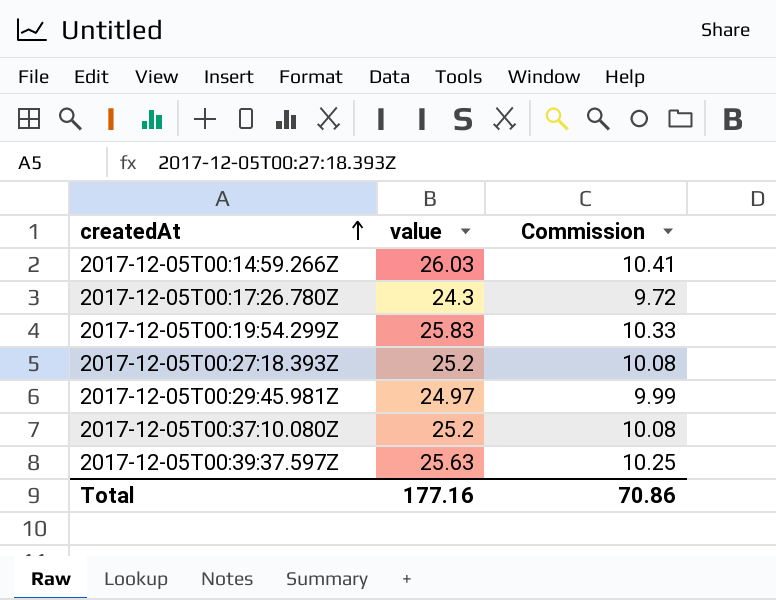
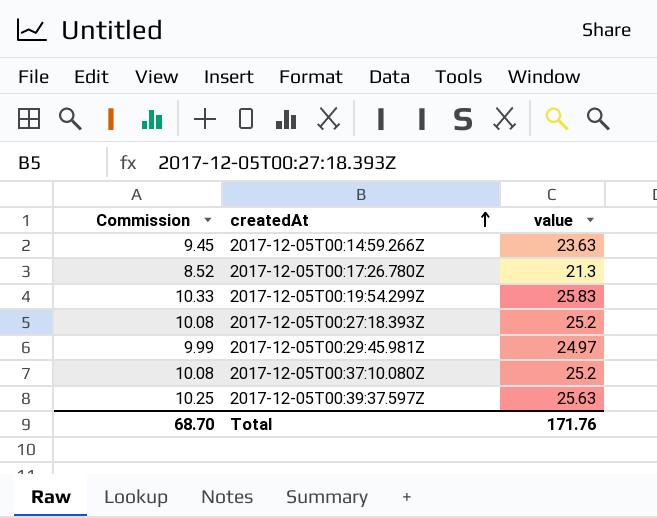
column Commission | position: 3 -> 1
2017-12-05T00:14:59.266Z | Commission: 10.41 -> 9.45
2017-12-05T00:14:59.266Z | value: 26.03 -> 23.63
2017-12-05T00:17:26.780Z | Commission: 9.72 -> 8.52
2017-12-05T00:17:26.780Z | value: 24.3 -> 21.3
Total | Commission: 70.86 -> 68.70
Total | value: 177.16 -> 171.76

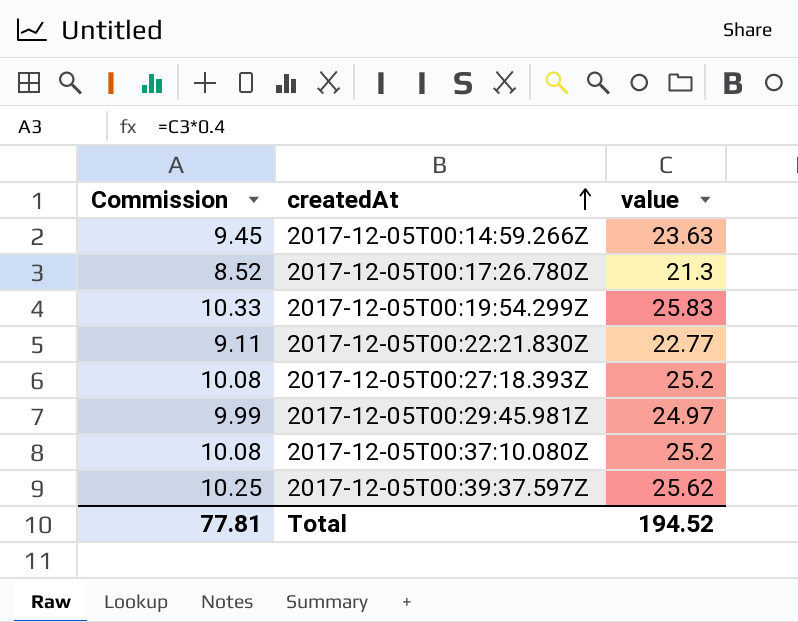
row 2017-12-05T00:22:21.830Z: none -> 9.11 | 22.77
2017-12-05T00:39:37.597Z | value: 25.63 -> 25.62
Total | Commission: 68.70 -> 77.81
Total | value: 171.76 -> 194.52

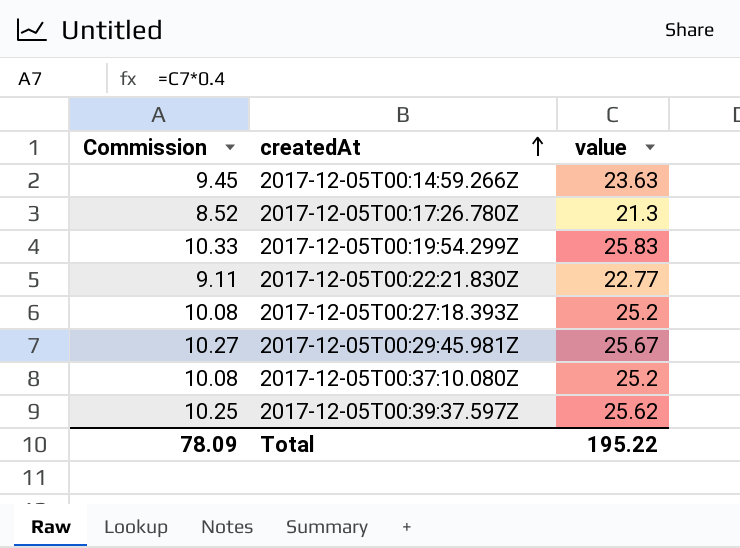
2017-12-05T00:29:45.981Z | Commission: 9.99 -> 10.27
2017-12-05T00:29:45.981Z | value: 24.97 -> 25.67
Total | Commission: 77.81 -> 78.09
Total | value: 194.52 -> 195.22

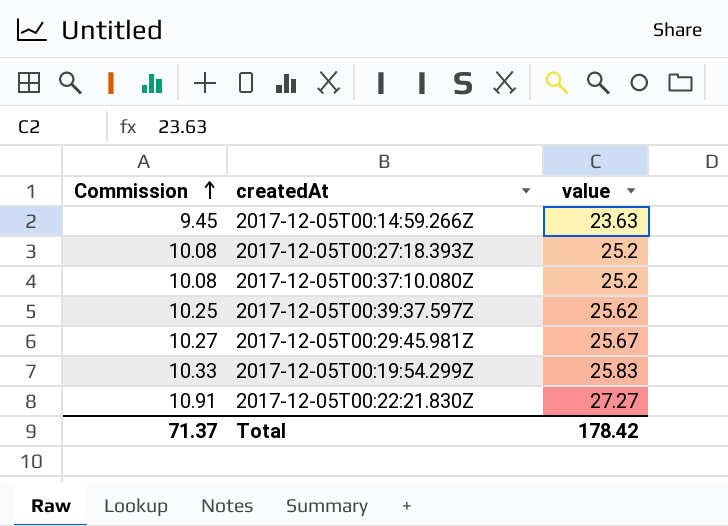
row order: createdAt ascending -> Commission ascending
row 2017-12-05T00:17:26.780Z: 8.52 | 21.3 -> none
2017-12-05T00:22:21.830Z | Commission: 9.11 -> 10.91
2017-12-05T00:22:21.830Z | value: 22.77 -> 27.27
Total | Commission: 78.09 -> 71.37
Total | value: 195.22 -> 178.42

